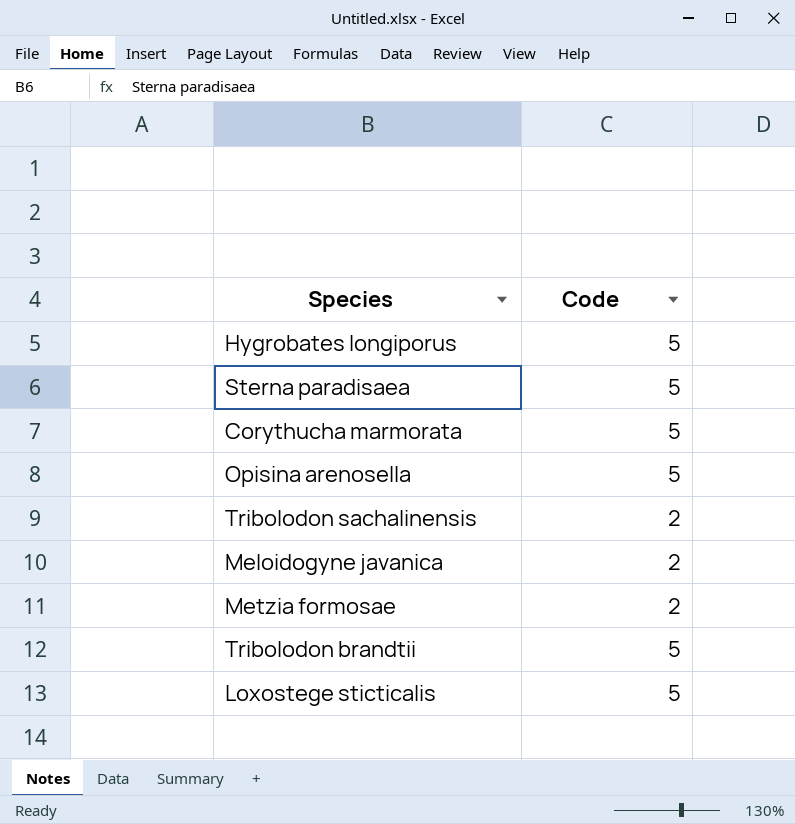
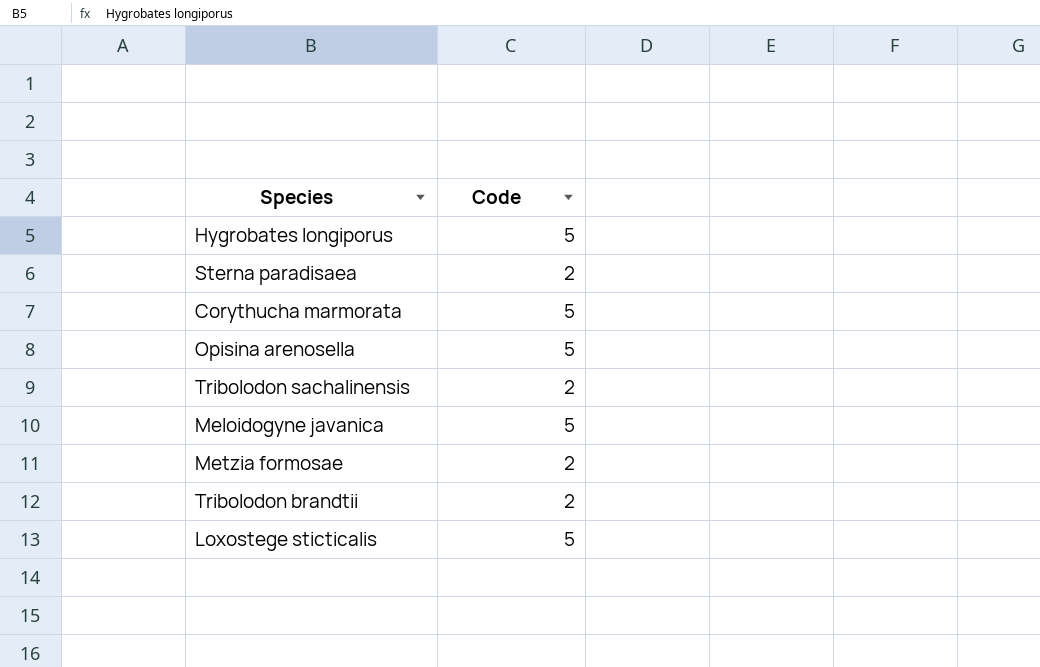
Sterna paradisaea | Code: 5 -> 2
Meloidogyne javanica | Code: 2 -> 5
Tribolodon brandtii | Code: 5 -> 2

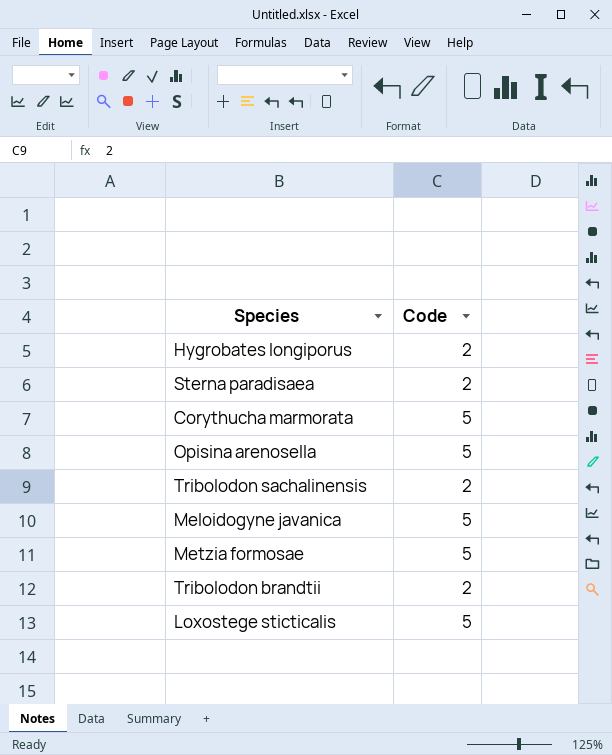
Hygrobates longiporus | Code: 5 -> 2
Metzia formosae | Code: 2 -> 5

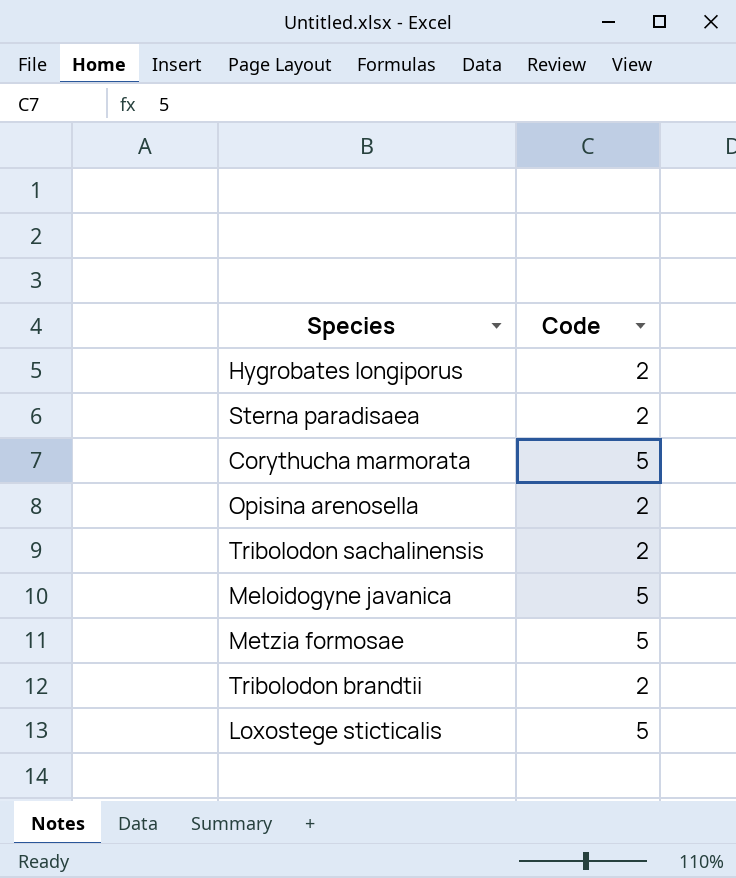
Opisina arenosella | Code: 5 -> 2

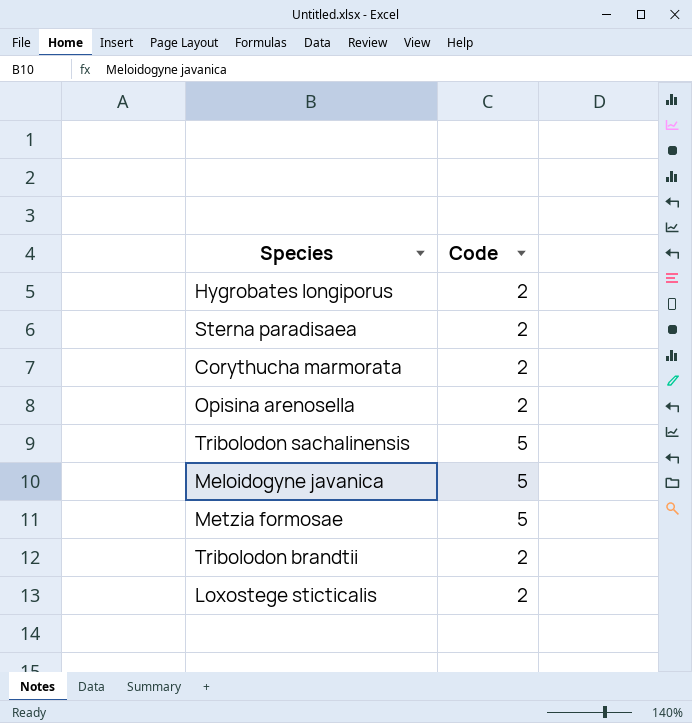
Corythucha marmorata | Code: 5 -> 2
Tribolodon sachalinensis | Code: 2 -> 5
Loxostege sticticalis | Code: 5 -> 2

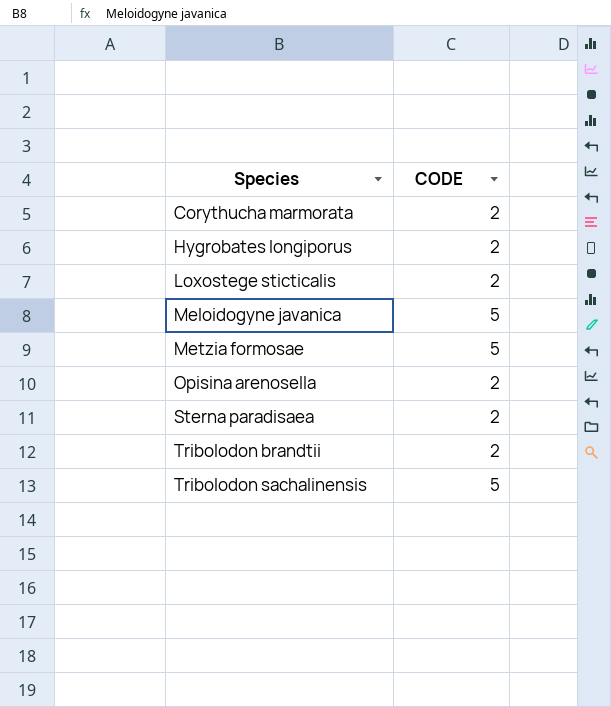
row order: none -> Species ascending
column name: Code -> CODE

